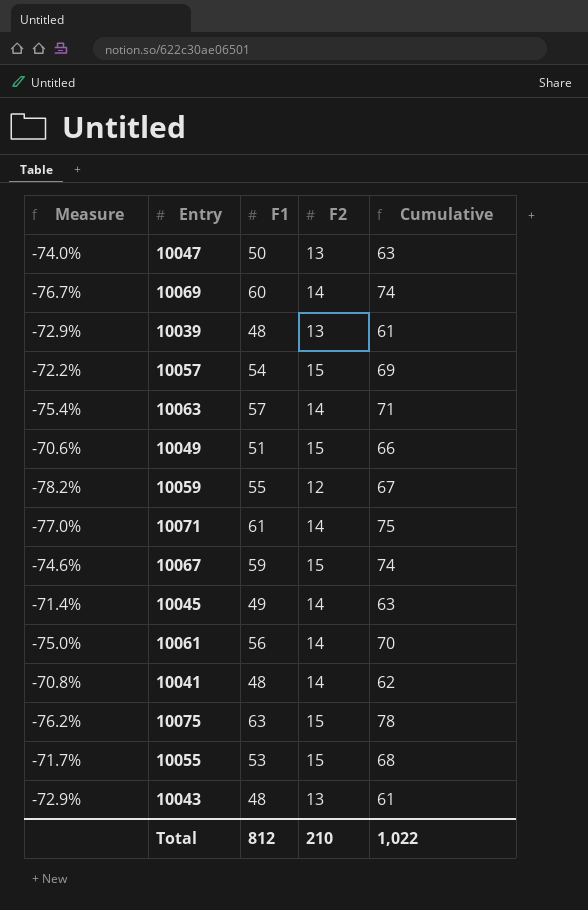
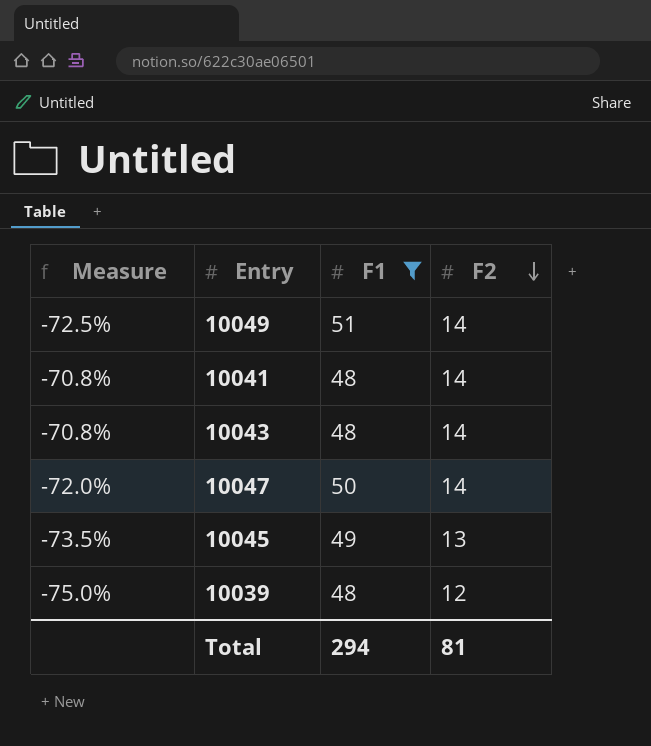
filter: none -> F1 <= 51
row order: none -> F2 descending
column Cumulative | formula: [F1] + [F2] -> none
10049 | Measure: -70.6% -> -72.5%
10049 | F2: 15 -> 14
10043 | Measure: -72.9% -> -70.8%
10043 | F2: 13 -> 14
10047 | Measure: -74.0% -> -72.0%
10047 | F2: 13 -> 14
10045 | Measure: -71.4% -> -73.5%
10045 | F2: 14 -> 13
10039 | Measure: -72.9% -> -75.0%
10039 | F2: 13 -> 12
Total | F1: 812 -> 294
Total | F2: 210 -> 81

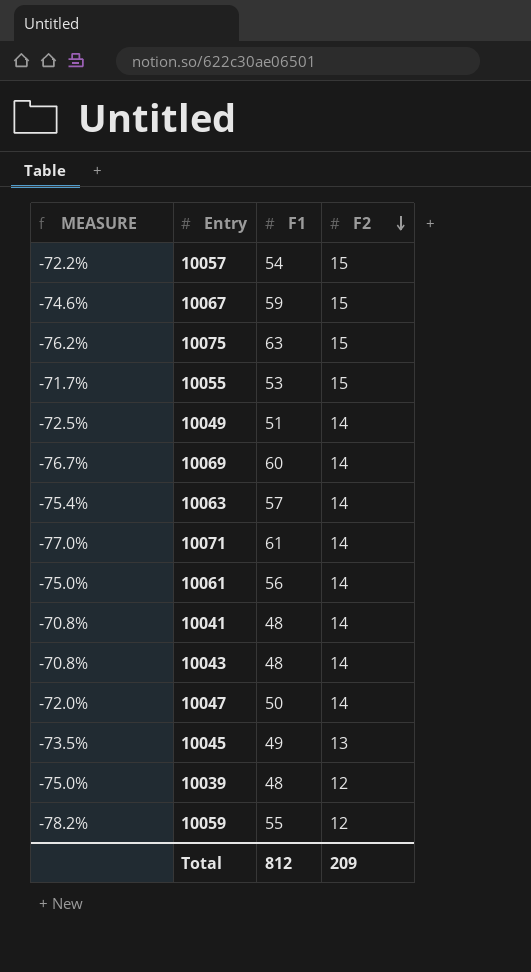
filter: F1 <= 51 -> none
column name: Measure -> MEASURE
Total | F1: 294 -> 812
Total | F2: 81 -> 209

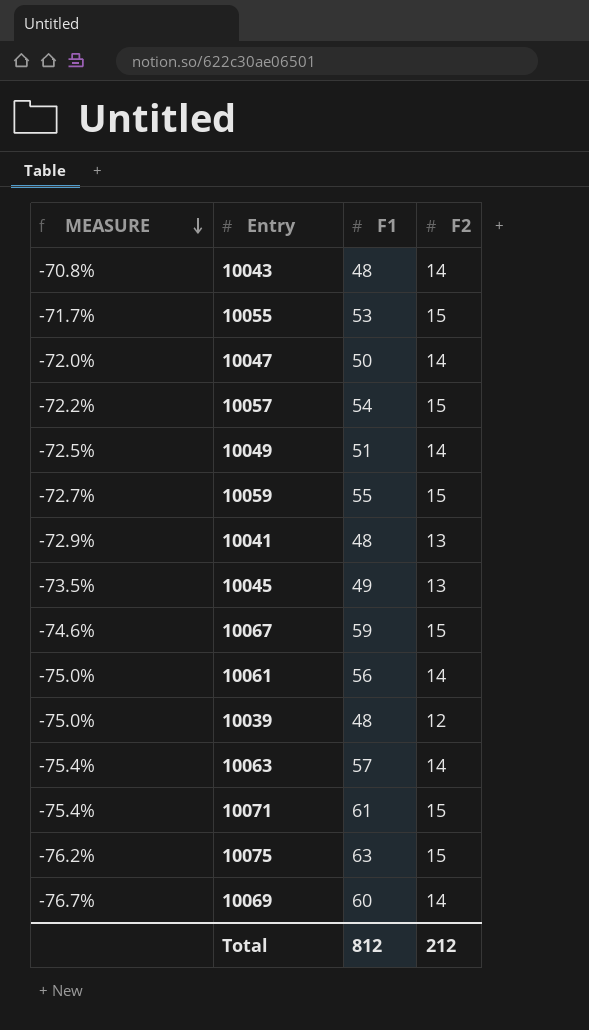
row order: F2 descending -> MEASURE descending
10059 | MEASURE: -78.2% -> -72.7%
10059 | F2: 12 -> 15
10041 | MEASURE: -70.8% -> -72.9%
10041 | F2: 14 -> 13
10071 | MEASURE: -77.0% -> -75.4%
10071 | F2: 14 -> 15
Total | F2: 209 -> 212

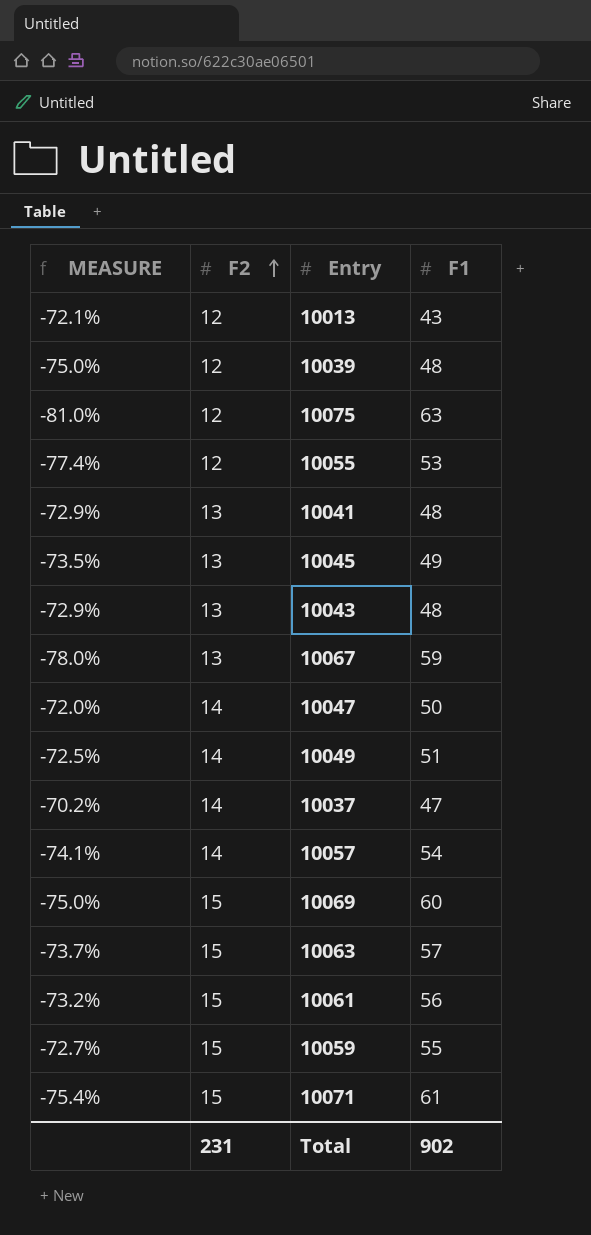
row order: MEASURE descending -> F2 ascending
column F2 | position: 4 -> 2
row 10013: none -> -72.1% | 12 | 43
10075 | MEASURE: -76.2% -> -81.0%
10075 | F2: 15 -> 12
10055 | MEASURE: -71.7% -> -77.4%
10055 | F2: 15 -> 12
10043 | MEASURE: -70.8% -> -72.9%
10043 | F2: 14 -> 13
10067 | MEASURE: -74.6% -> -78.0%
10067 | F2: 15 -> 13
row 10037: none -> -70.2% | 14 | 47
10057 | MEASURE: -72.2% -> -74.1%
10057 | F2: 15 -> 14
10069 | MEASURE: -76.7% -> -75.0%
10069 | F2: 14 -> 15
10063 | MEASURE: -75.4% -> -73.7%
10063 | F2: 14 -> 15
10061 | MEASURE: -75.0% -> -73.2%
10061 | F2: 14 -> 15
Total | F2: 212 -> 231
Total | F1: 812 -> 902

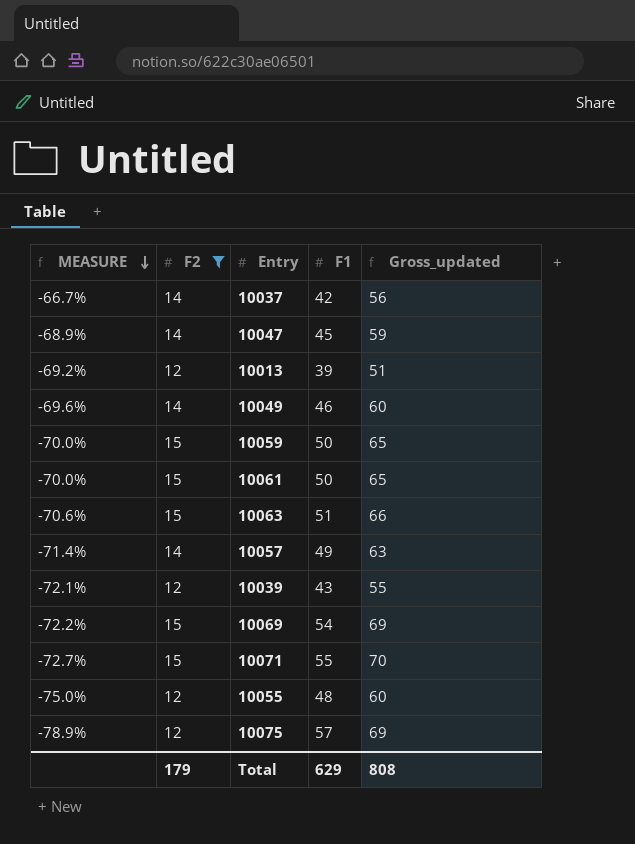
filter: none -> F2 != 13
row order: F2 ascending -> MEASURE descending
column Gross_updated | formula: none -> [F2] + [F1]
10037 | MEASURE: -70.2% -> -66.7%
10037 | F1: 47 -> 42
10047 | MEASURE: -72.0% -> -68.9%
10047 | F1: 50 -> 45
10013 | MEASURE: -72.1% -> -69.2%
10013 | F1: 43 -> 39
10049 | MEASURE: -72.5% -> -69.6%
10049 | F1: 51 -> 46
10059 | MEASURE: -72.7% -> -70.0%
10059 | F1: 55 -> 50
10061 | MEASURE: -73.2% -> -70.0%
10061 | F1: 56 -> 50
10063 | MEASURE: -73.7% -> -70.6%
10063 | F1: 57 -> 51
10057 | MEASURE: -74.1% -> -71.4%
10057 | F1: 54 -> 49
10039 | MEASURE: -75.0% -> -72.1%
10039 | F1: 48 -> 43
10069 | MEASURE: -75.0% -> -72.2%
10069 | F1: 60 -> 54
10071 | MEASURE: -75.4% -> -72.7%
10071 | F1: 61 -> 55
10055 | MEASURE: -77.4% -> -75.0%
10055 | F1: 53 -> 48
10075 | MEASURE: -81.0% -> -78.9%
10075 | F1: 63 -> 57
Total | F2: 231 -> 179
Total | F1: 902 -> 629

